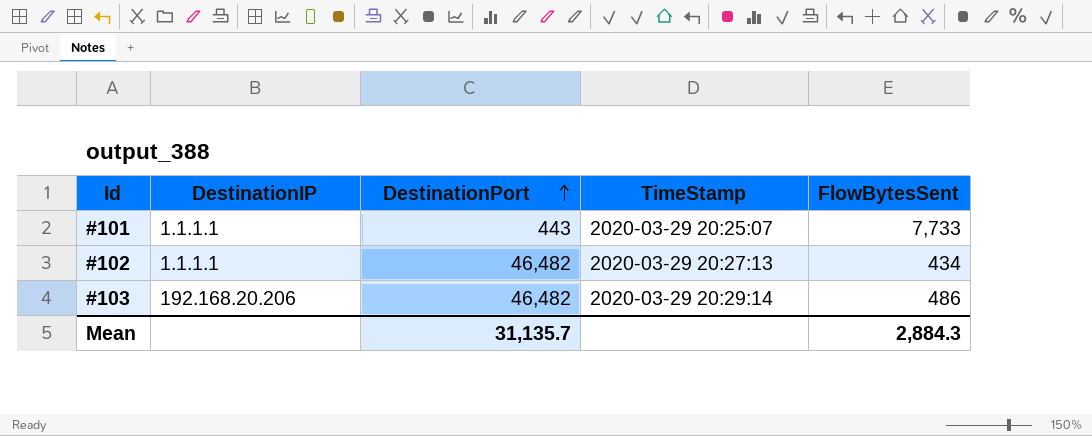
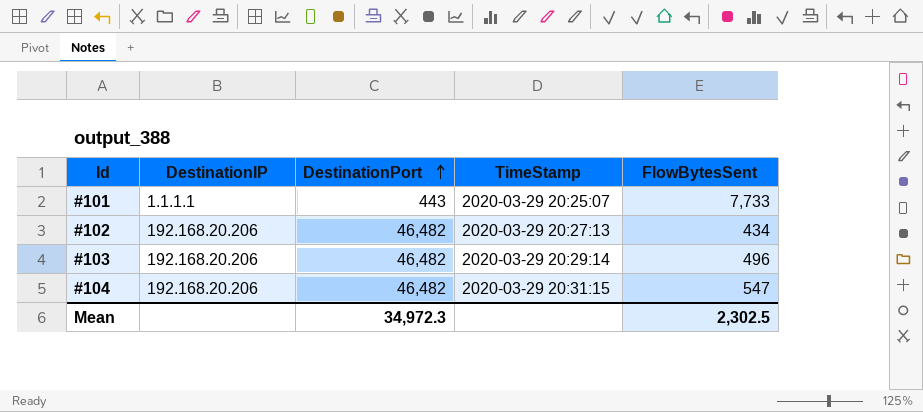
#102 | DestinationIP: 1.1.1.1 -> 192.168.20.206
#103 | FlowBytesSent: 486 -> 496
row #104: none -> 192.168.20.206 | 46,482 | 2020-03-29 20:31:15 | 547
Mean | DestinationPort: 31,135.7 -> 34,972.3
Mean | FlowBytesSent: 2,884.3 -> 2,302.5

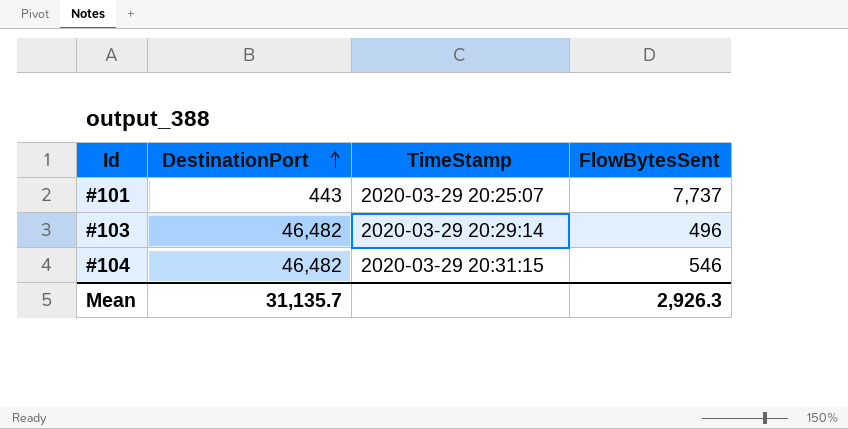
column DestinationIP | position: 2 -> none
row #102: 192.168.20.206 | 46,482 | 2020-03-29 20:27:13 | 434 -> none
#101 | FlowBytesSent: 7,733 -> 7,737
#104 | FlowBytesSent: 547 -> 546
Mean | DestinationPort: 34,972.3 -> 31,135.7
Mean | FlowBytesSent: 2,302.5 -> 2,926.3

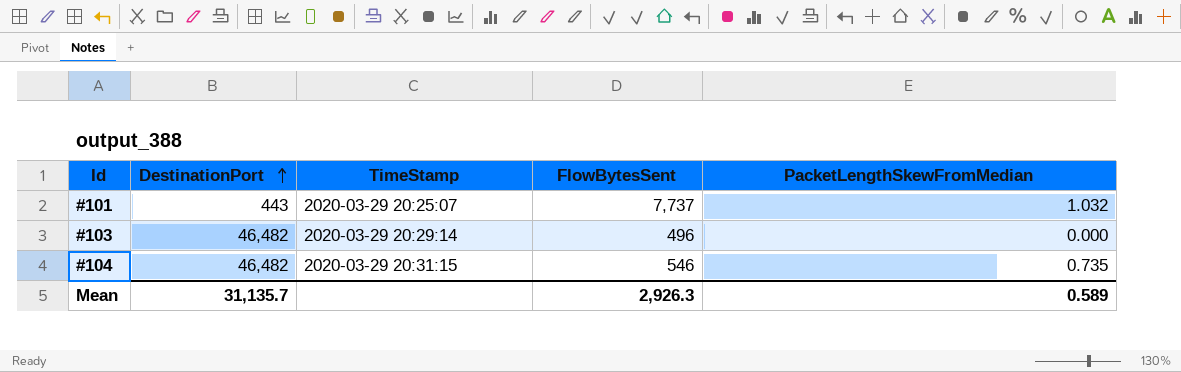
column PacketLengthSkewFromMedian | position: none -> 5

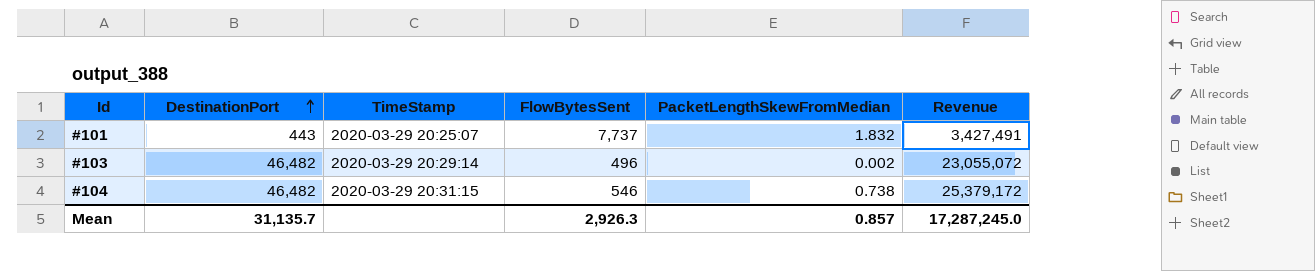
column Revenue | formula: none -> [DestinationPort] * [FlowBytesSent]
#101 | PacketLengthSkewFromMedian: 1.032 -> 1.832
#103 | PacketLengthSkewFromMedian: 0.000 -> 0.002
#104 | PacketLengthSkewFromMedian: 0.735 -> 0.738
Mean | PacketLengthSkewFromMedian: 0.589 -> 0.857

